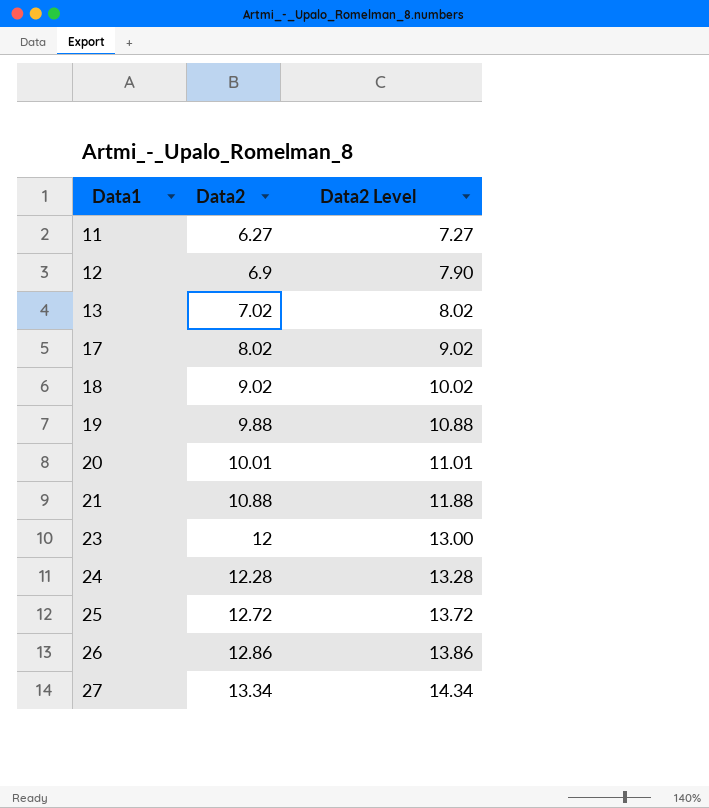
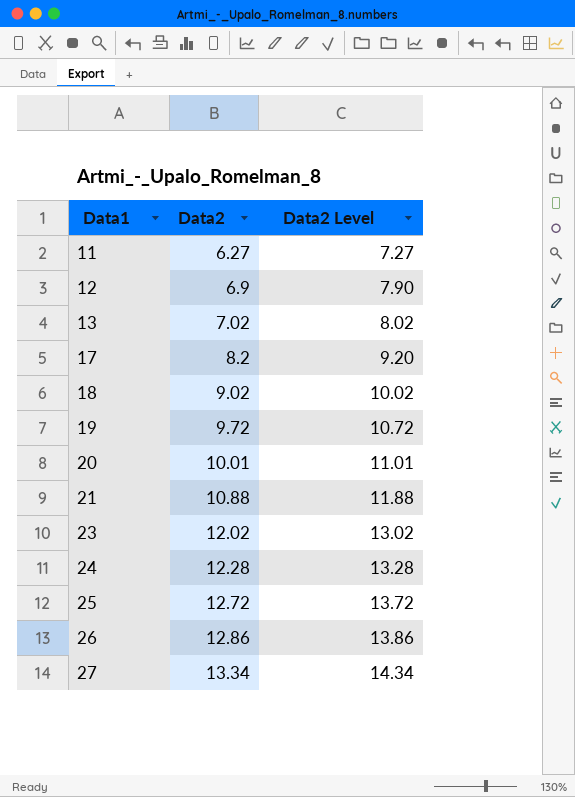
17 | Data2: 8.02 -> 8.2
17 | Data2 Level: 9.02 -> 9.20
19 | Data2: 9.88 -> 9.72
19 | Data2 Level: 10.88 -> 10.72
23 | Data2: 12 -> 12.02
23 | Data2 Level: 13.00 -> 13.02

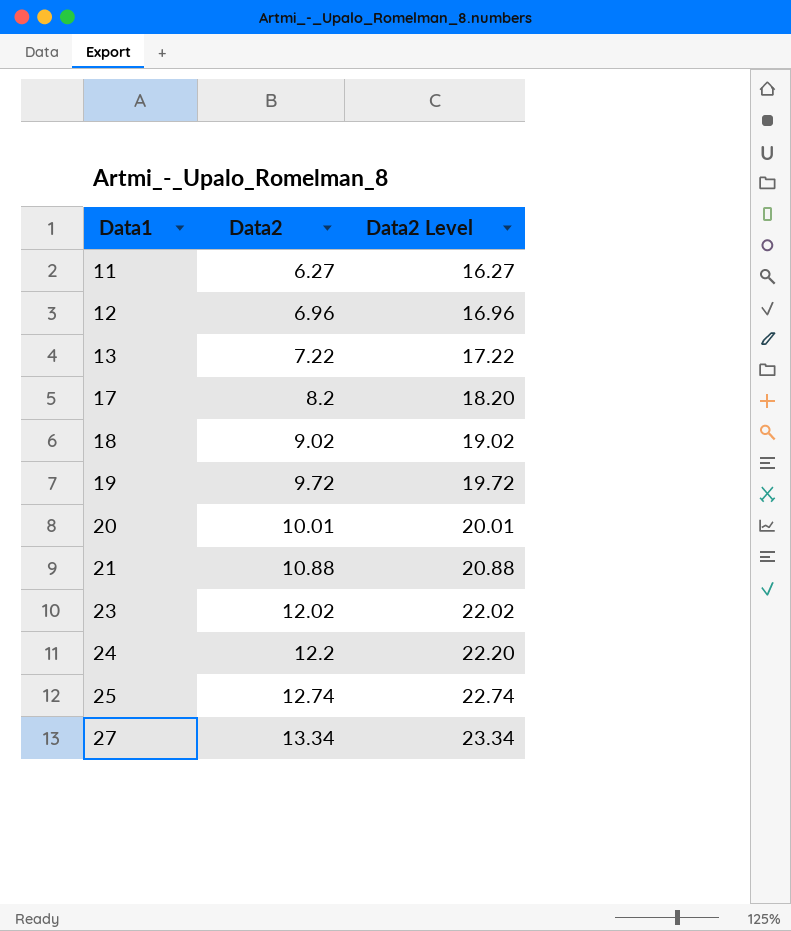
column Data2 Level | formula: [Data2] + 1 -> [Data2] + 10
row 26: 12.86 | 13.86 -> none
12 | Data2: 6.9 -> 6.96
13 | Data2: 7.02 -> 7.22
24 | Data2: 12.28 -> 12.2
25 | Data2: 12.72 -> 12.74

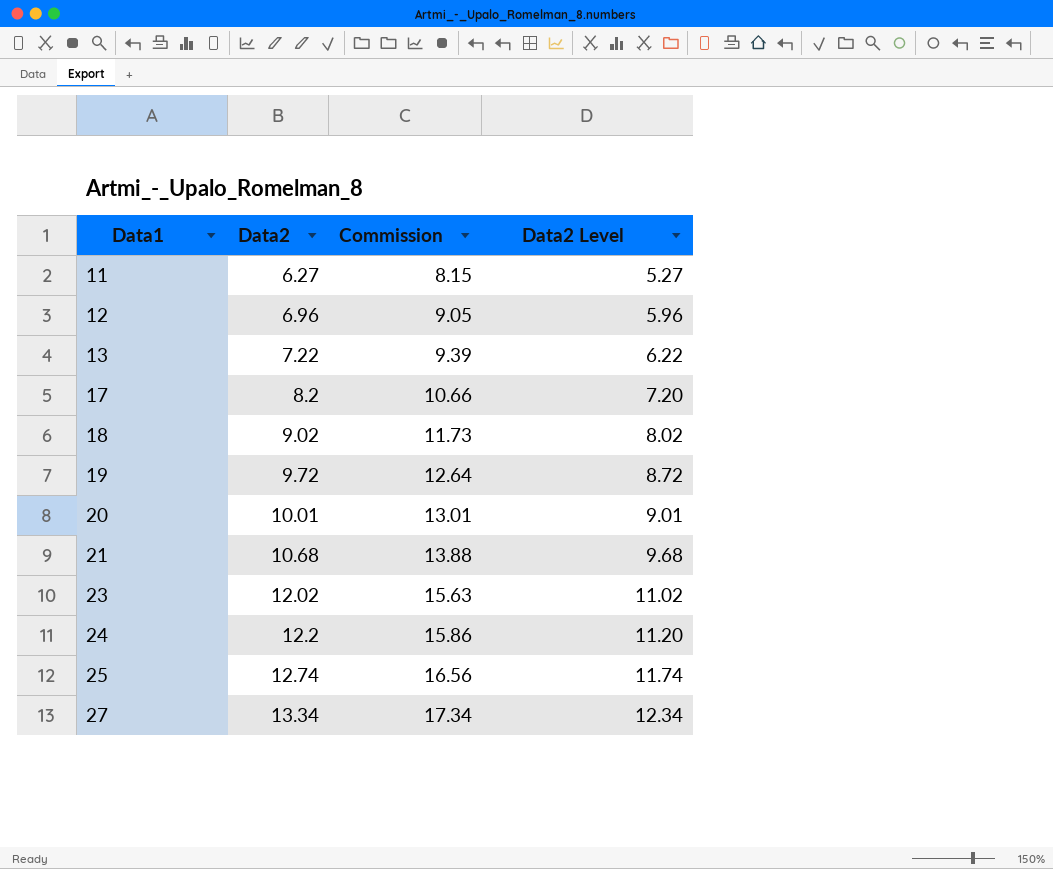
column Commission | formula: none -> [Data2] * 1.3
column Data2 Level | formula: [Data2] + 10 -> [Data2] - 1
21 | Data2: 10.88 -> 10.68

